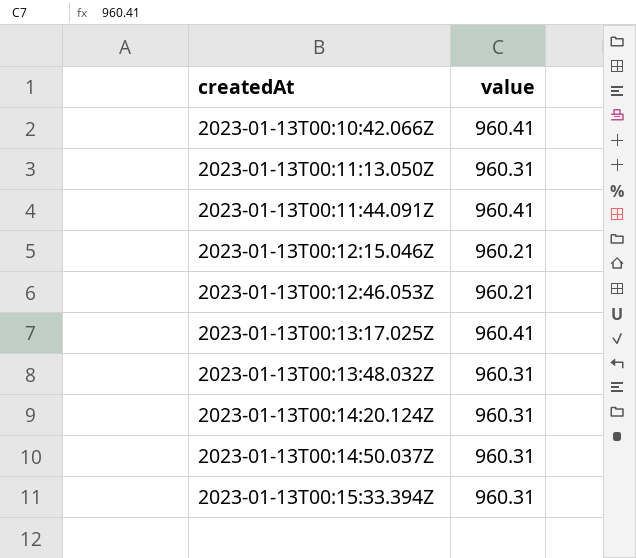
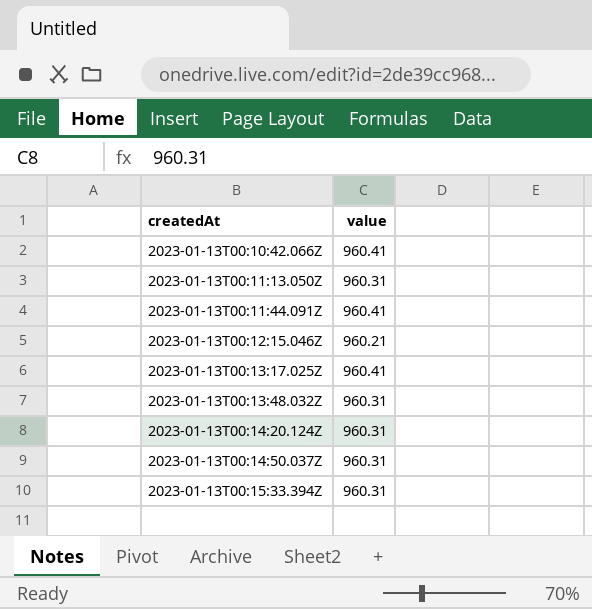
row 2023-01-13T00:12:46.053Z: 960.21 -> none

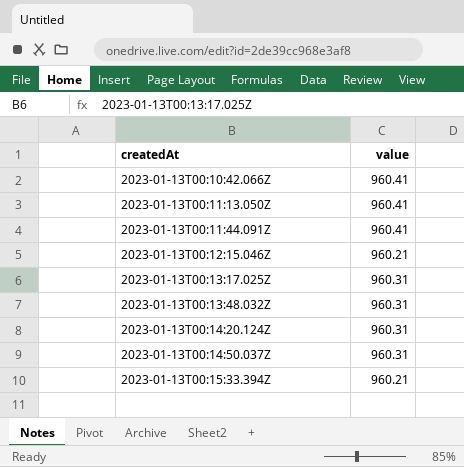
2023-01-13T00:11:13.050Z | value: 960.31 -> 960.41
2023-01-13T00:13:17.025Z | value: 960.41 -> 960.31
2023-01-13T00:15:33.394Z | value: 960.31 -> 960.21

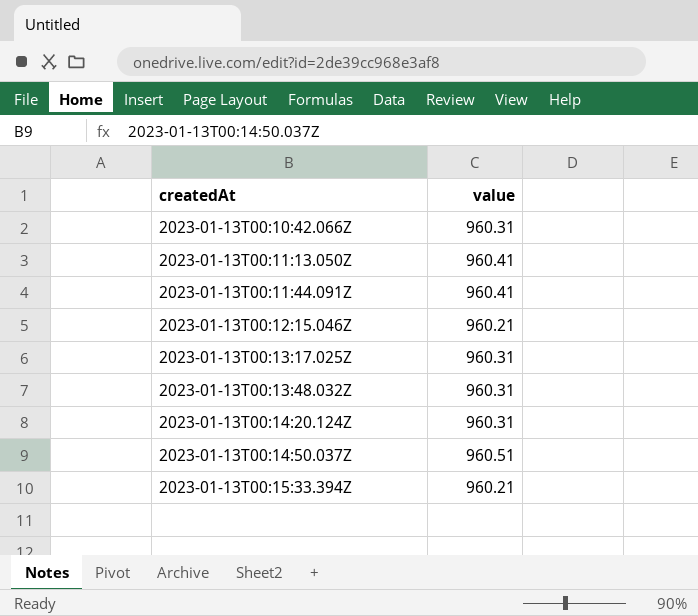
2023-01-13T00:10:42.066Z | value: 960.41 -> 960.31
2023-01-13T00:14:50.037Z | value: 960.31 -> 960.51

